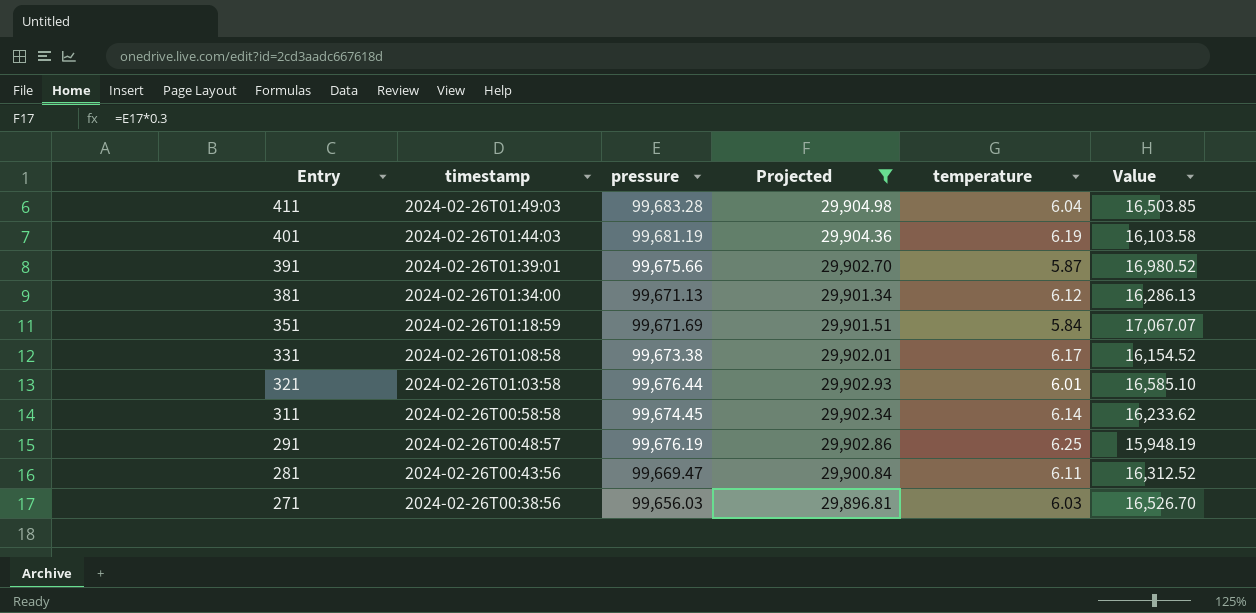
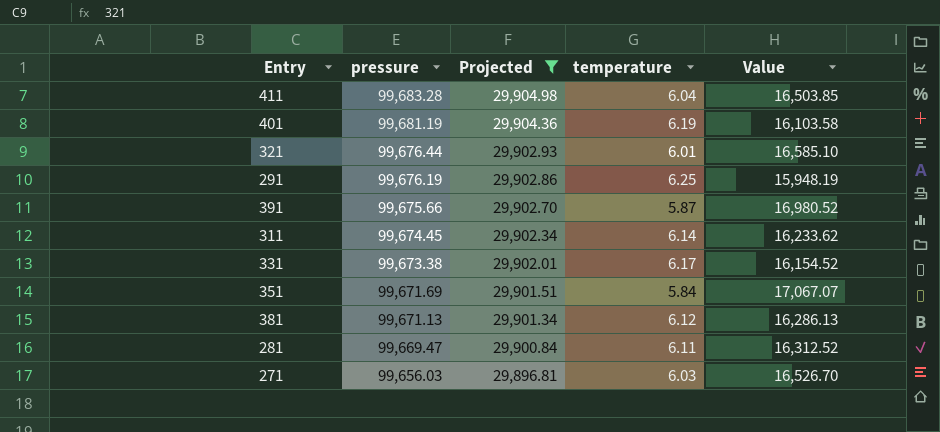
row order: Entry descending -> pressure descending
column timestamp | position: 2 -> none

